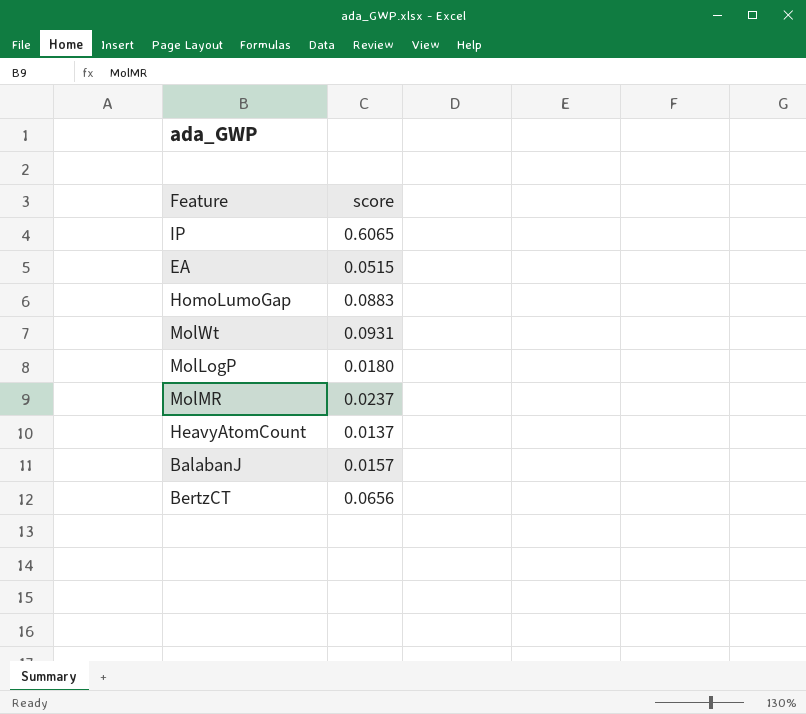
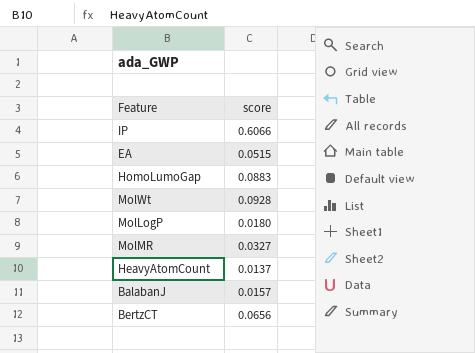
IP | score: 0.6065 -> 0.6066
MolWt | score: 0.0931 -> 0.0928
MolMR | score: 0.0237 -> 0.0327

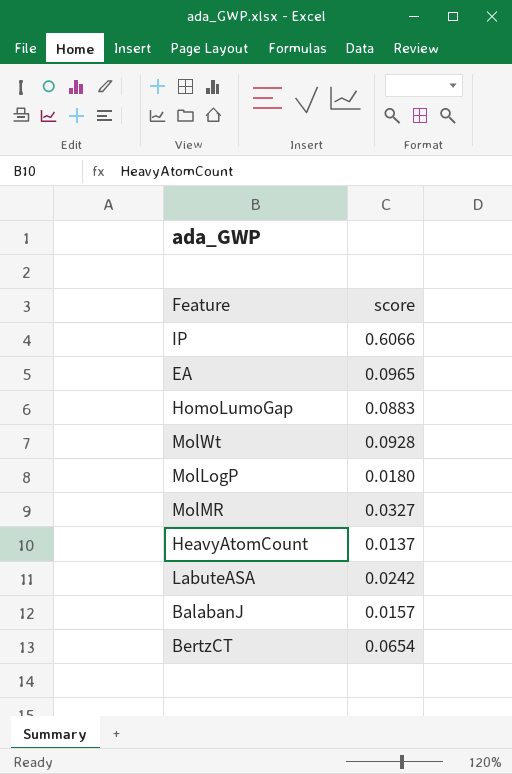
EA | score: 0.0515 -> 0.0965
row LabuteASA: none -> 0.0242
BertzCT | score: 0.0656 -> 0.0654

